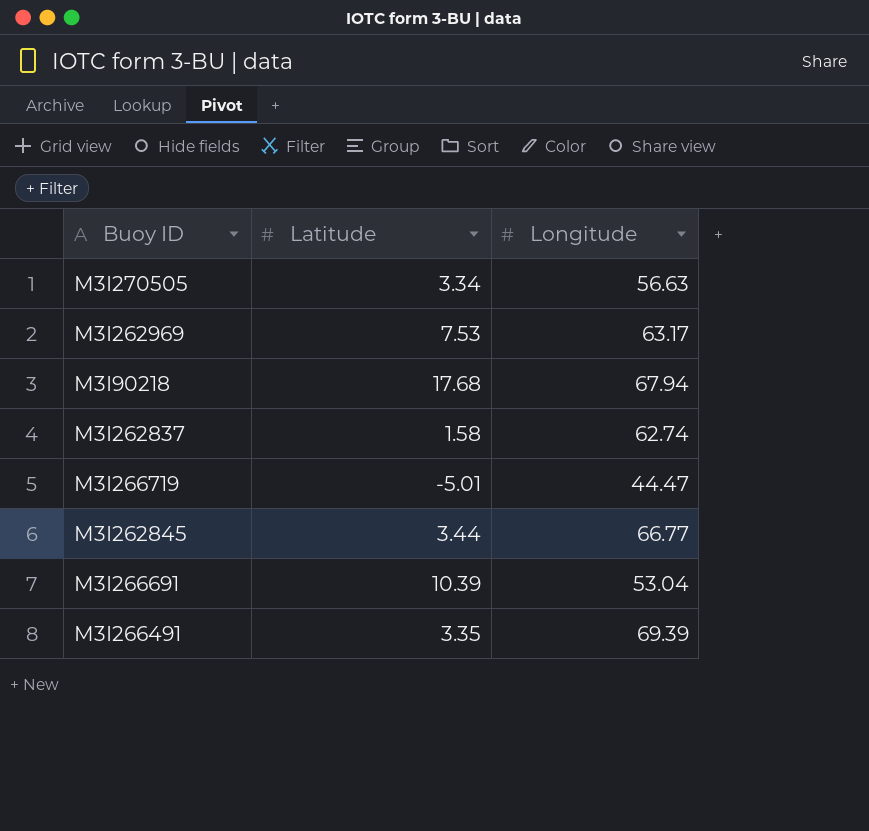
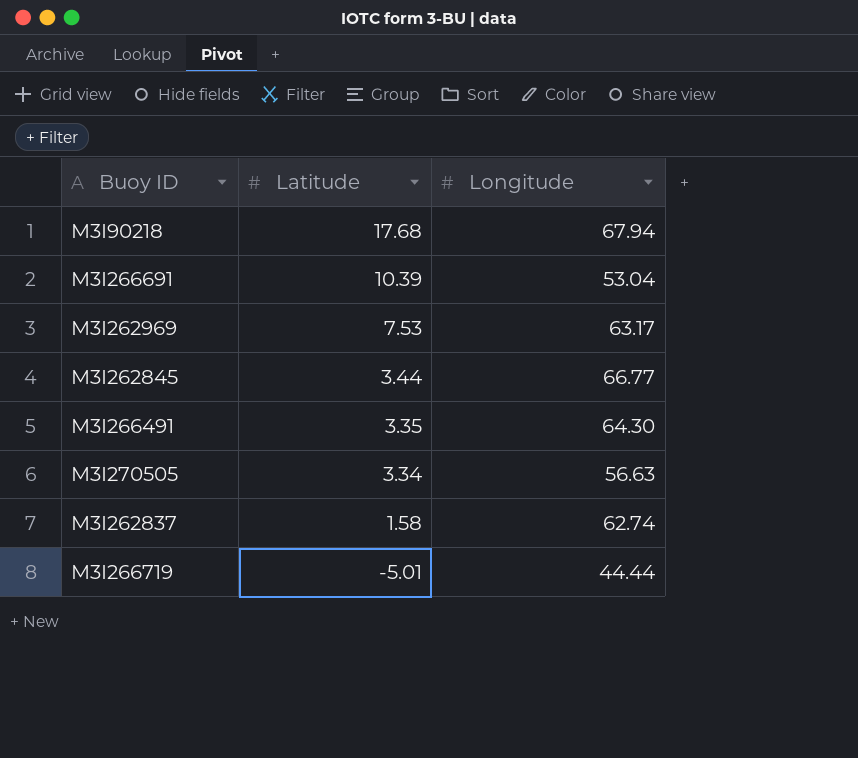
row order: none -> Latitude descending
M3I266491 | Longitude: 69.39 -> 64.30
M3I266719 | Longitude: 44.47 -> 44.44

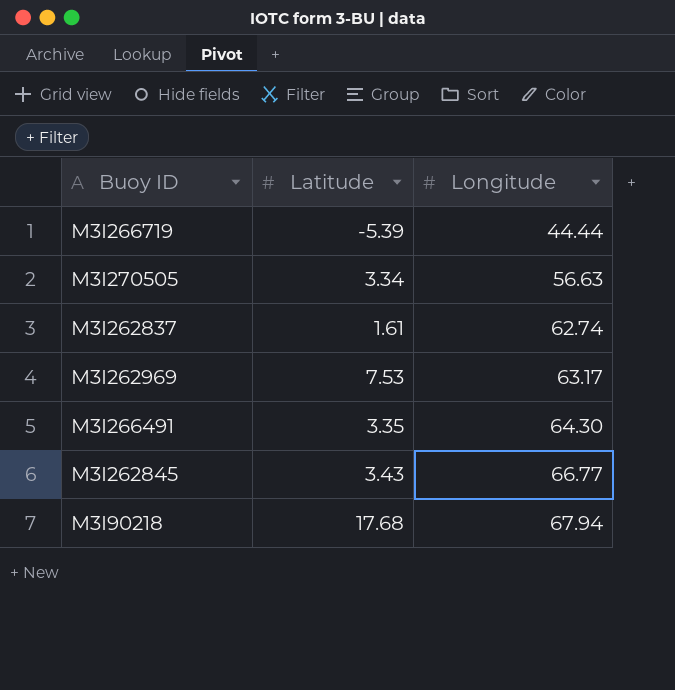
row order: Latitude descending -> Longitude ascending
row M3I266691: 10.39 | 53.04 -> none
M3I266719 | Latitude: -5.01 -> -5.39
M3I262837 | Latitude: 1.58 -> 1.61
M3I262845 | Latitude: 3.44 -> 3.43

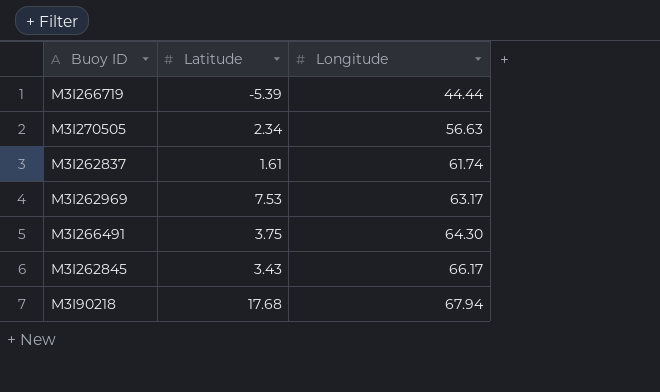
M3I270505 | Latitude: 3.34 -> 2.34
M3I262837 | Longitude: 62.74 -> 61.74
M3I266491 | Latitude: 3.35 -> 3.75
M3I262845 | Longitude: 66.77 -> 66.17

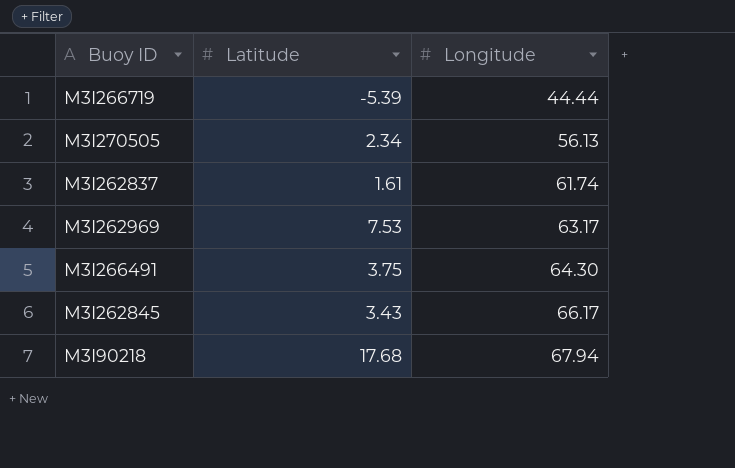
M3I270505 | Longitude: 56.63 -> 56.13

